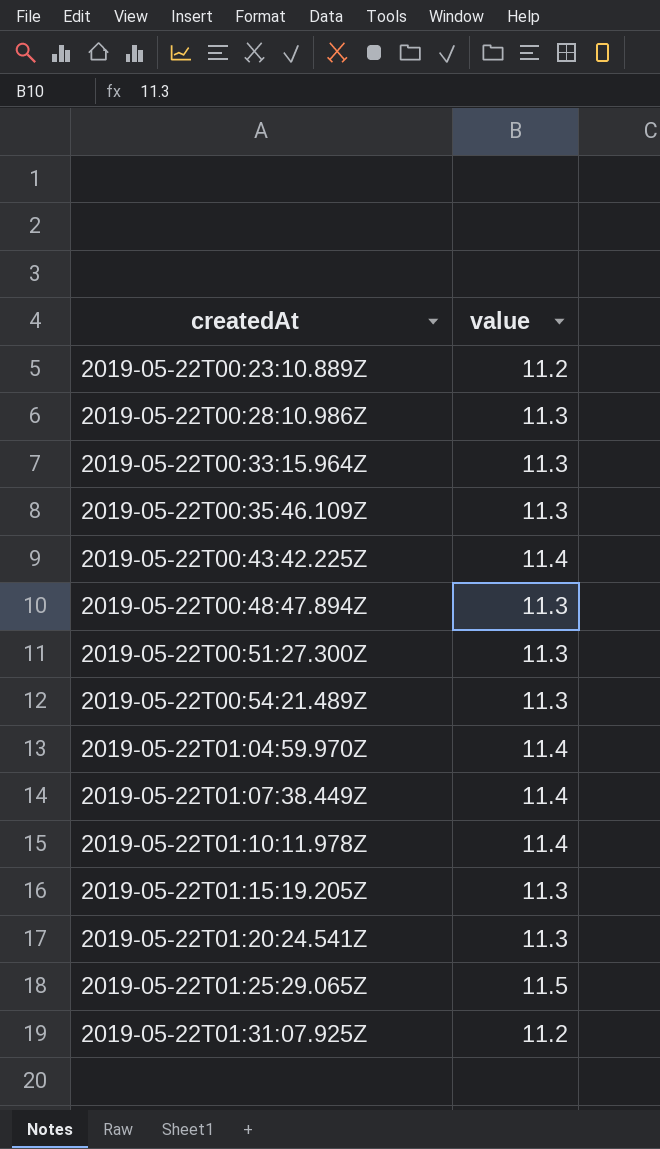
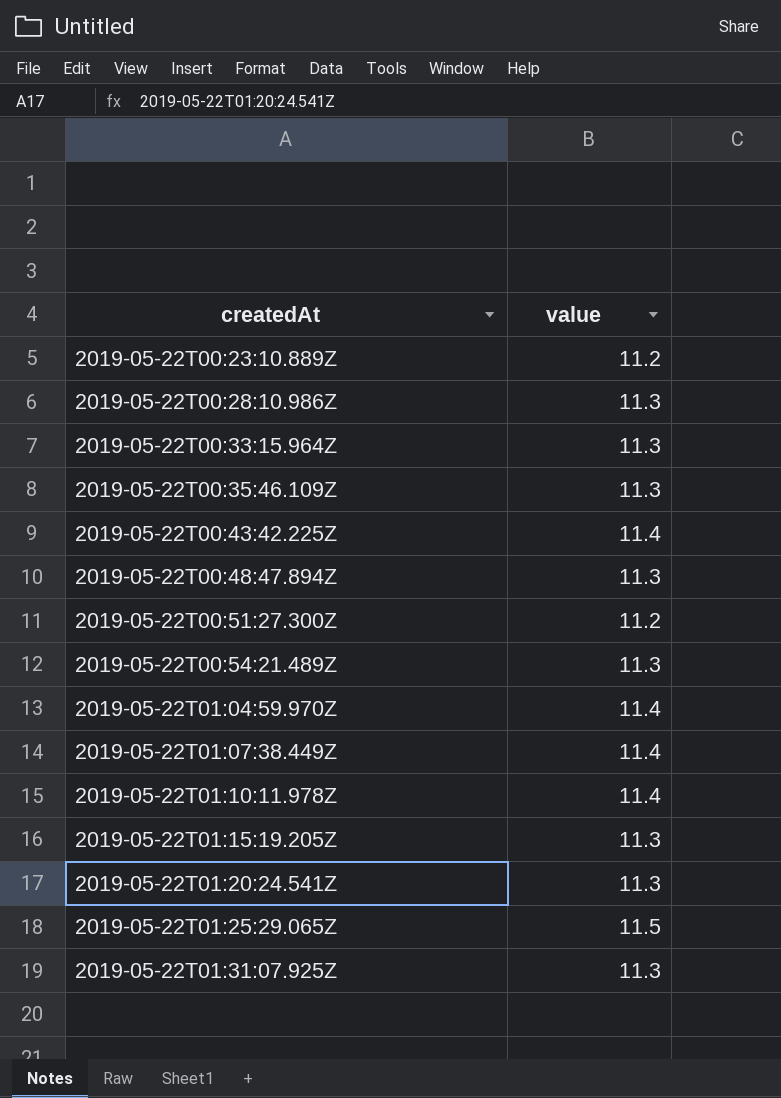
2019-05-22T00:51:27.300Z | value: 11.3 -> 11.2
2019-05-22T01:31:07.925Z | value: 11.2 -> 11.3

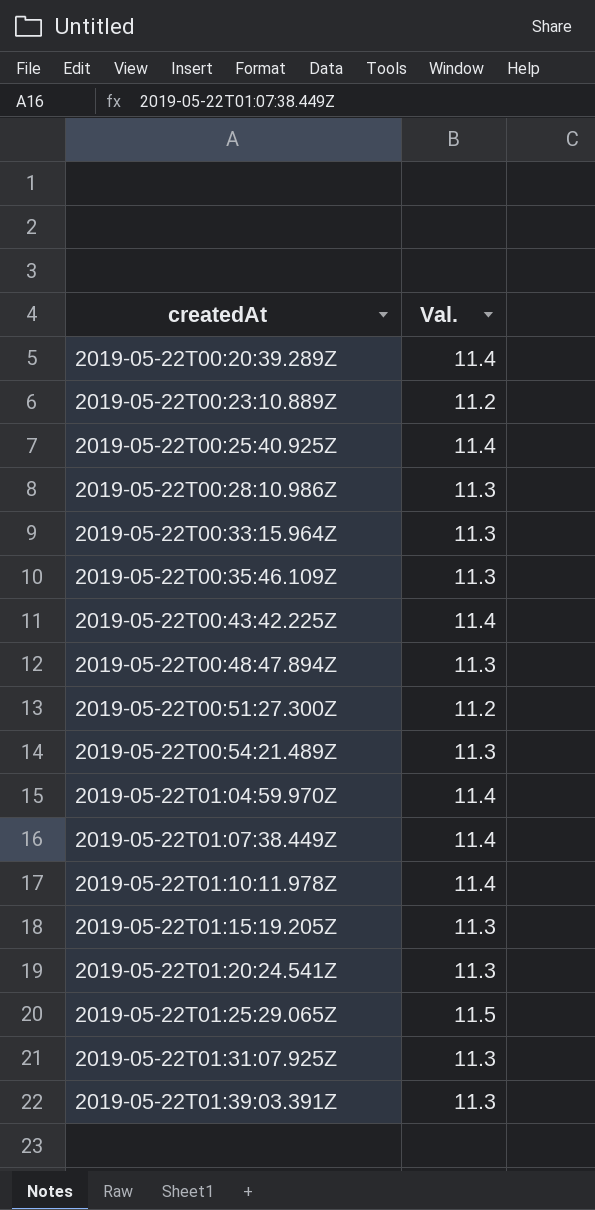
column name: value -> Val.
row 2019-05-22T00:20:39.289Z: none -> 11.4
row 2019-05-22T00:25:40.925Z: none -> 11.4
row 2019-05-22T01:39:03.391Z: none -> 11.3

